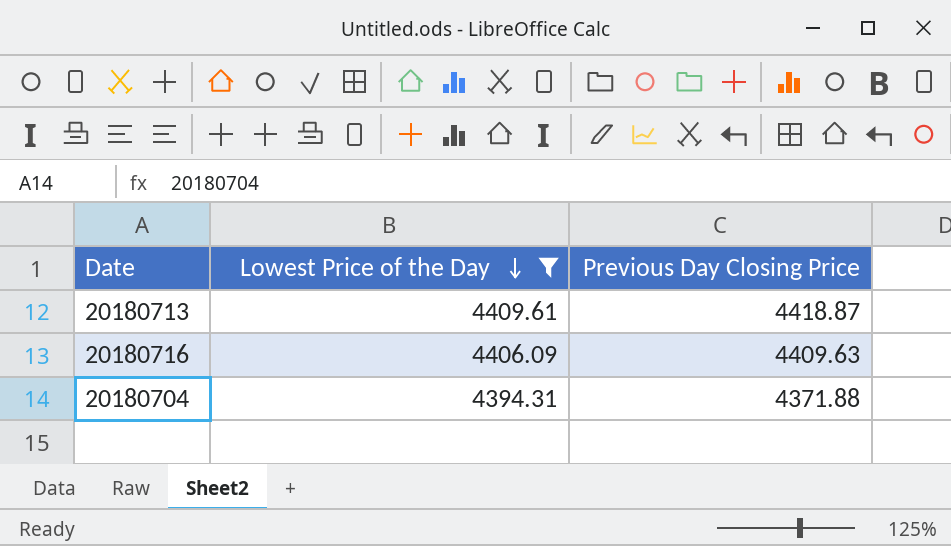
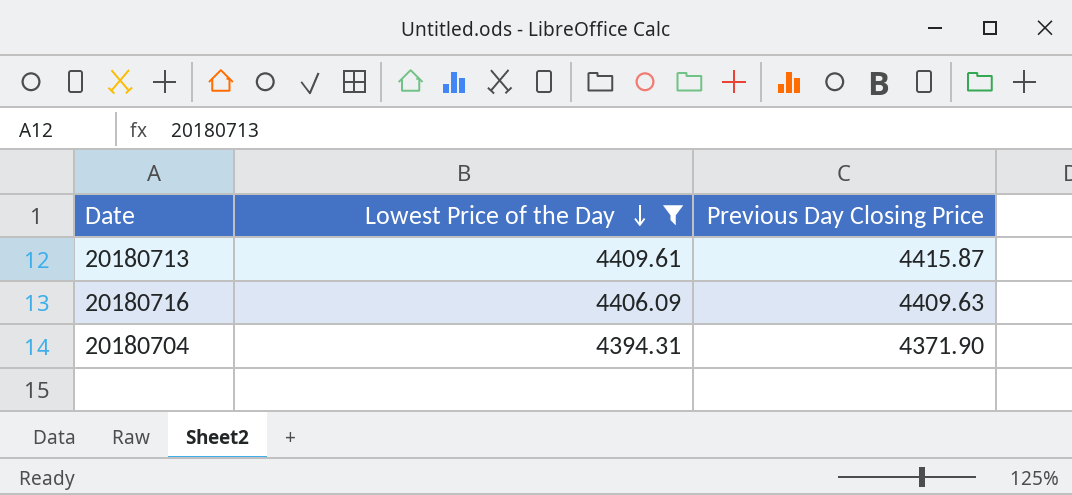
20180713 | Previous Day Closing Price: 4418.87 -> 4415.87
20180704 | Previous Day Closing Price: 4371.88 -> 4371.90

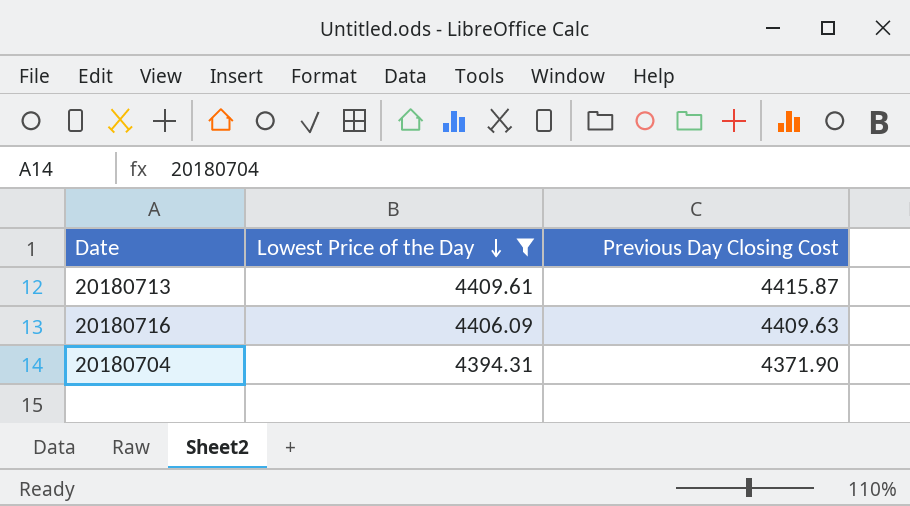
column name: Previous Day Closing Price -> Previous Day Closing Cost

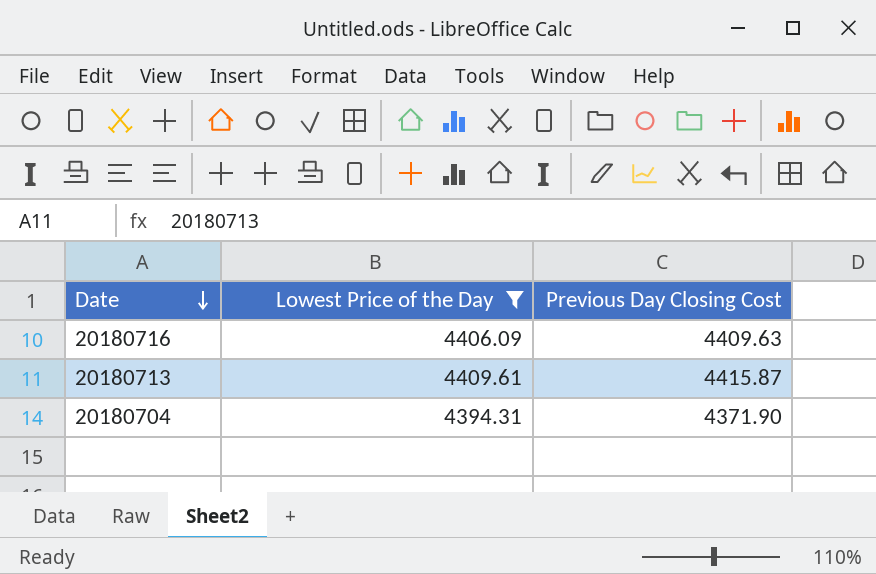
row order: Lowest Price of the Day descending -> Date descending

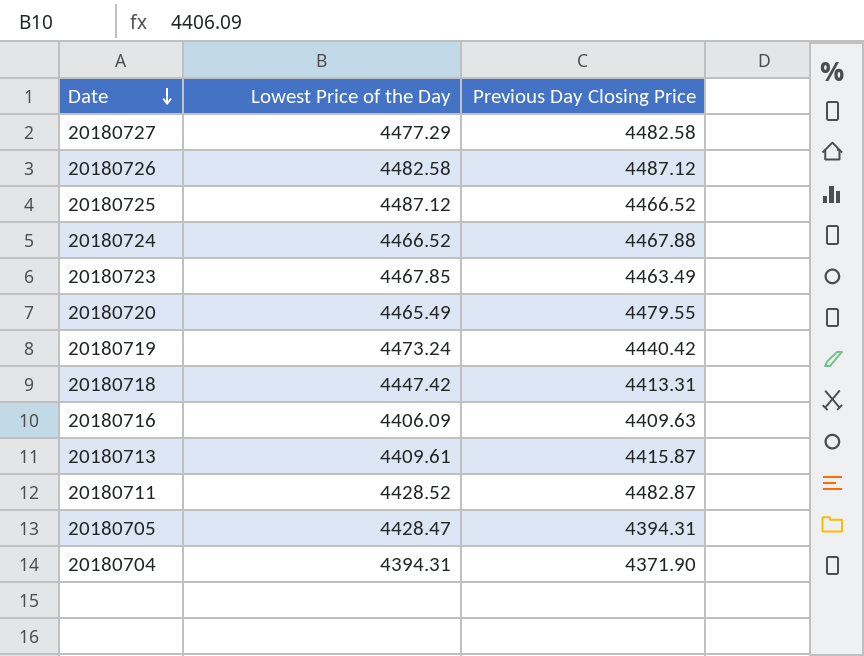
filter: Lowest Price of the Day <= 4409.61 -> none
column name: Previous Day Closing Cost -> Previous Day Closing Price

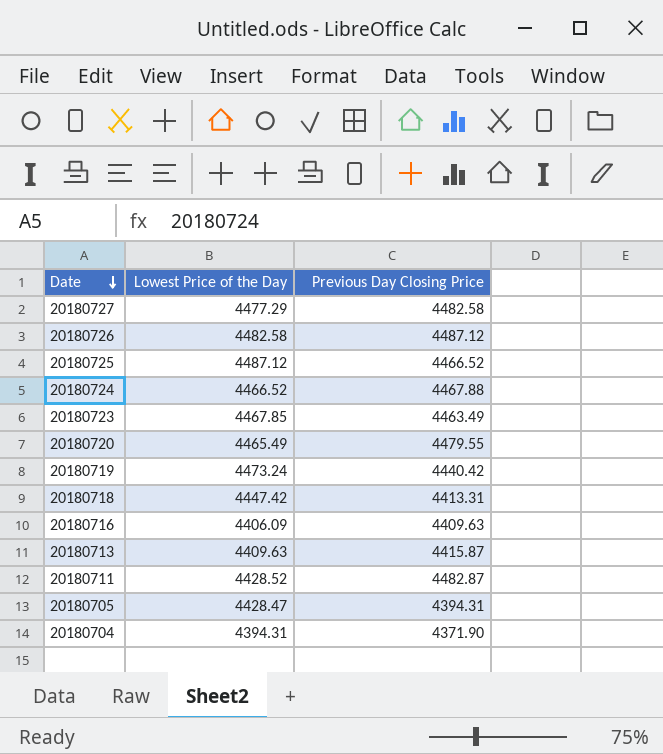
20180713 | Lowest Price of the Day: 4409.61 -> 4409.63

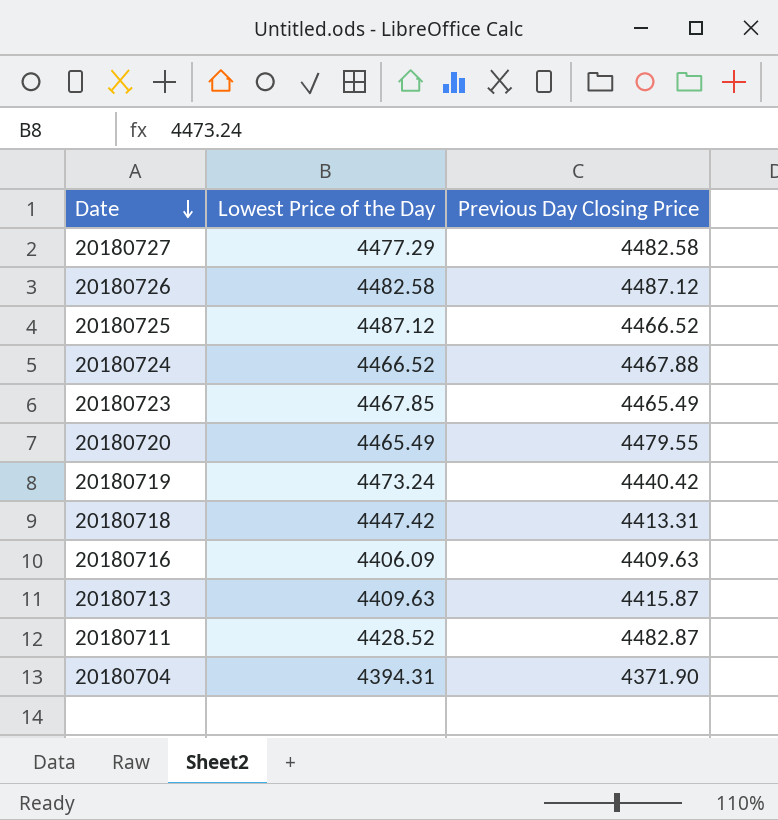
row 20180705: 4428.47 | 4394.31 -> none
20180723 | Previous Day Closing Price: 4463.49 -> 4465.49

